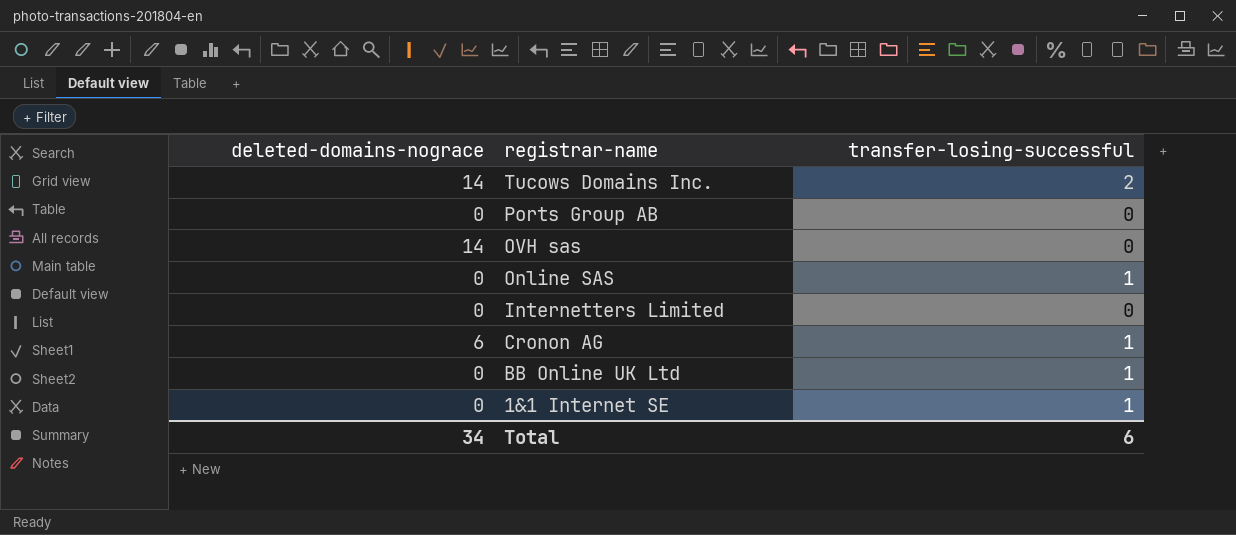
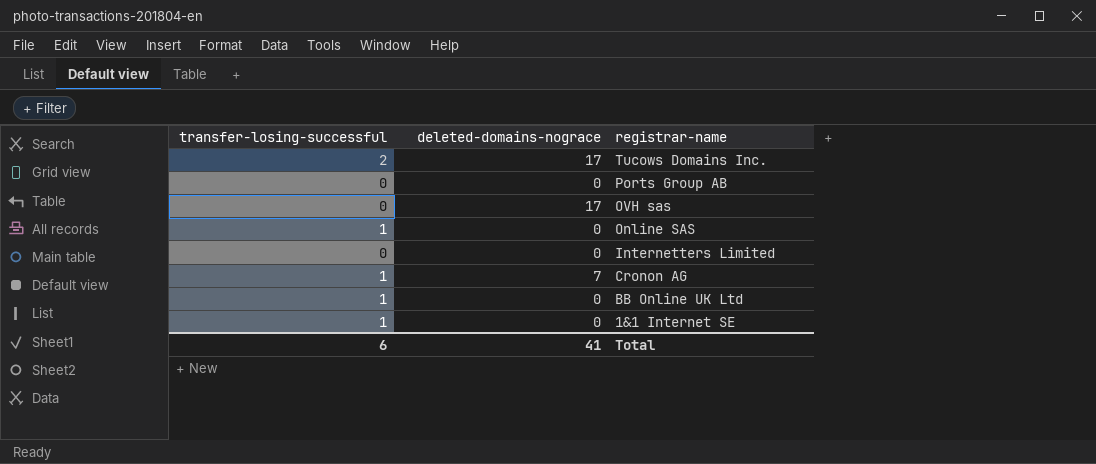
column transfer-losing-successful | position: 3 -> 1
Tucows Domains Inc. | deleted-domains-nograce: 14 -> 17
OVH sas | deleted-domains-nograce: 14 -> 17
Cronon AG | deleted-domains-nograce: 6 -> 7
Total | deleted-domains-nograce: 34 -> 41

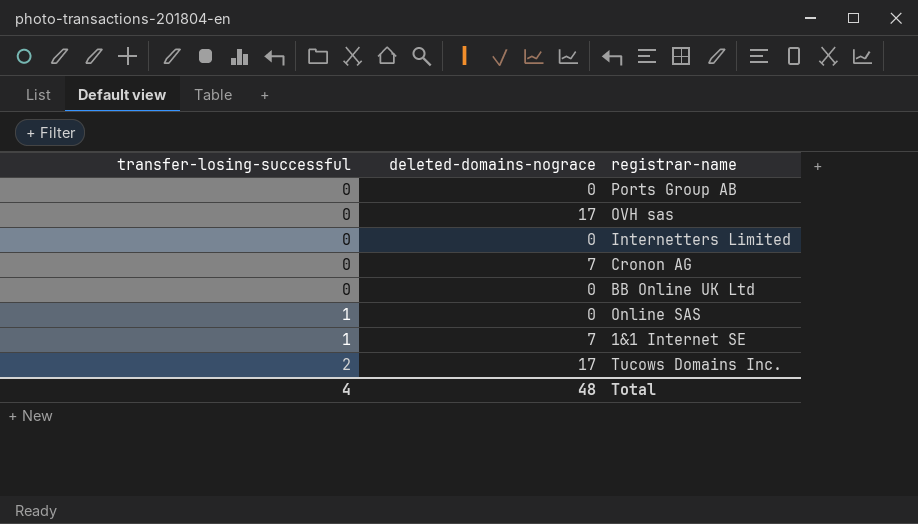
row order: registrar-name descending -> transfer-losing-successful ascending
Cronon AG | transfer-losing-successful: 1 -> 0
BB Online UK Ltd | transfer-losing-successful: 1 -> 0
1&1 Internet SE | deleted-domains-nograce: 0 -> 7
Total | transfer-losing-successful: 6 -> 4
Total | deleted-domains-nograce: 41 -> 48

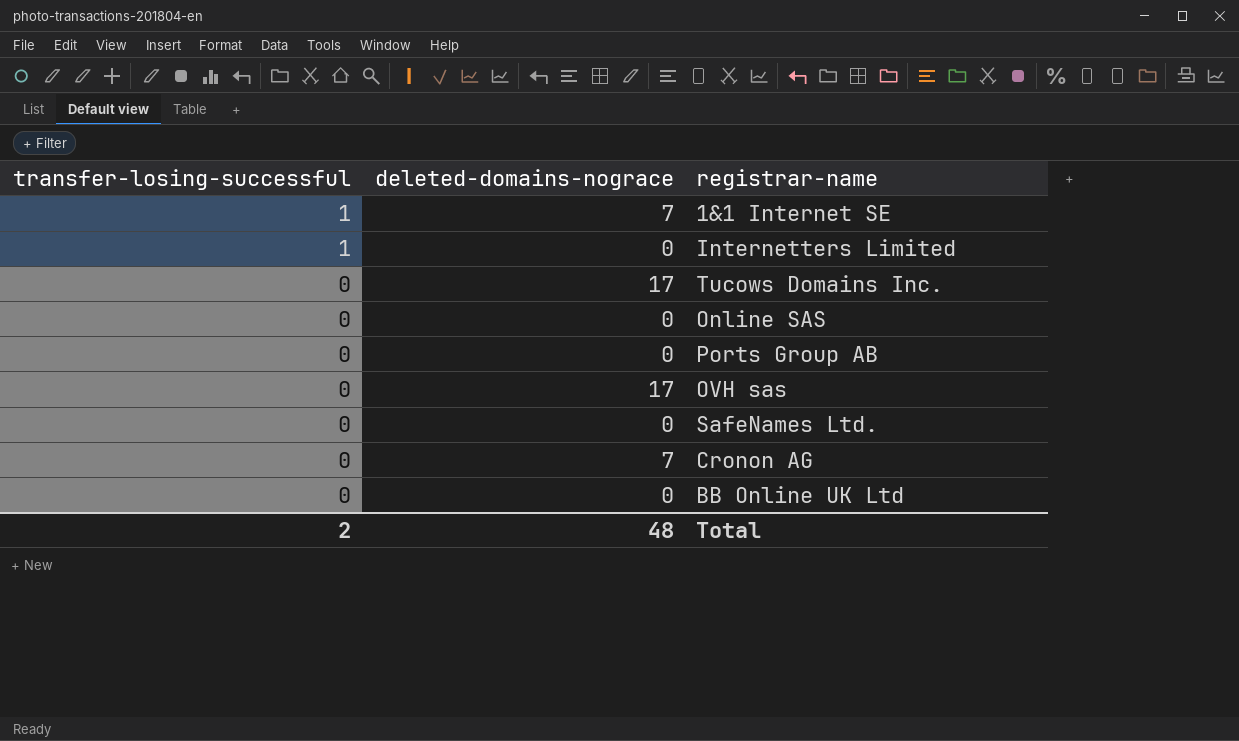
row order: transfer-losing-successful ascending -> transfer-losing-successful descending
Internetters Limited | transfer-losing-successful: 0 -> 1
Tucows Domains Inc. | transfer-losing-successful: 2 -> 0
Online SAS | transfer-losing-successful: 1 -> 0
row SafeNames Ltd.: none -> 0 | 0
Total | transfer-losing-successful: 4 -> 2

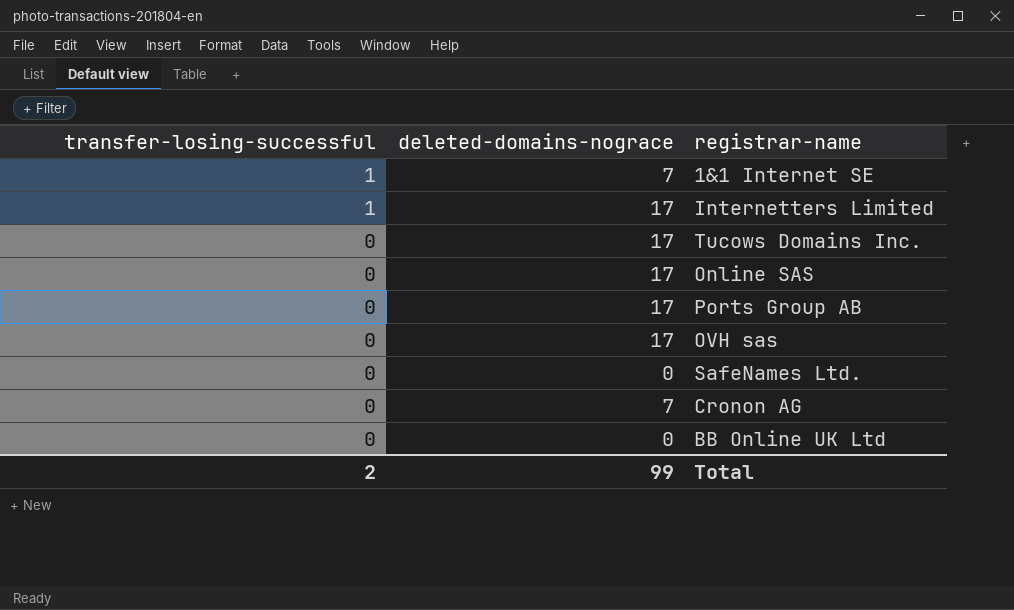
Internetters Limited | deleted-domains-nograce: 0 -> 17
Online SAS | deleted-domains-nograce: 0 -> 17
Ports Group AB | deleted-domains-nograce: 0 -> 17
Total | deleted-domains-nograce: 48 -> 99

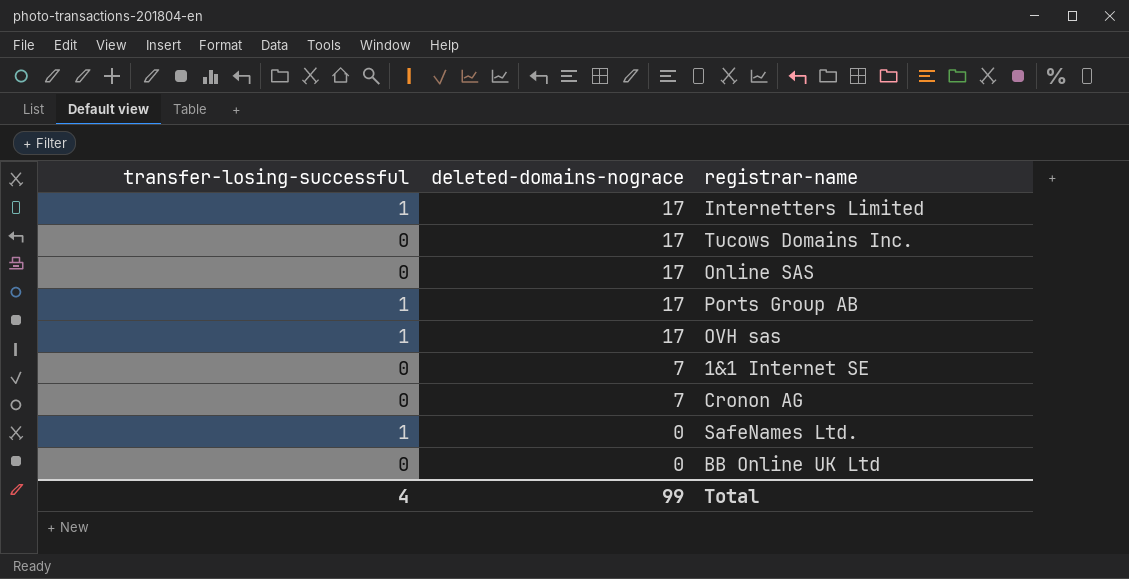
row order: transfer-losing-successful descending -> deleted-domains-nograce descending
Ports Group AB | transfer-losing-successful: 0 -> 1
OVH sas | transfer-losing-successful: 0 -> 1
1&1 Internet SE | transfer-losing-successful: 1 -> 0
SafeNames Ltd. | transfer-losing-successful: 0 -> 1
Total | transfer-losing-successful: 2 -> 4

